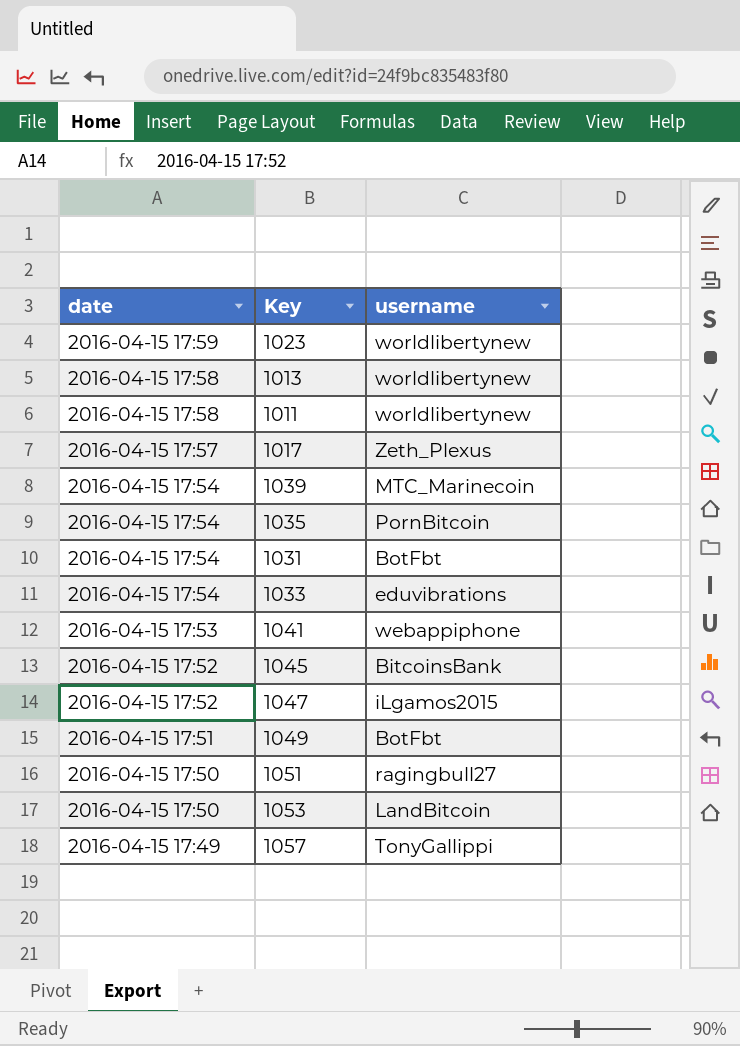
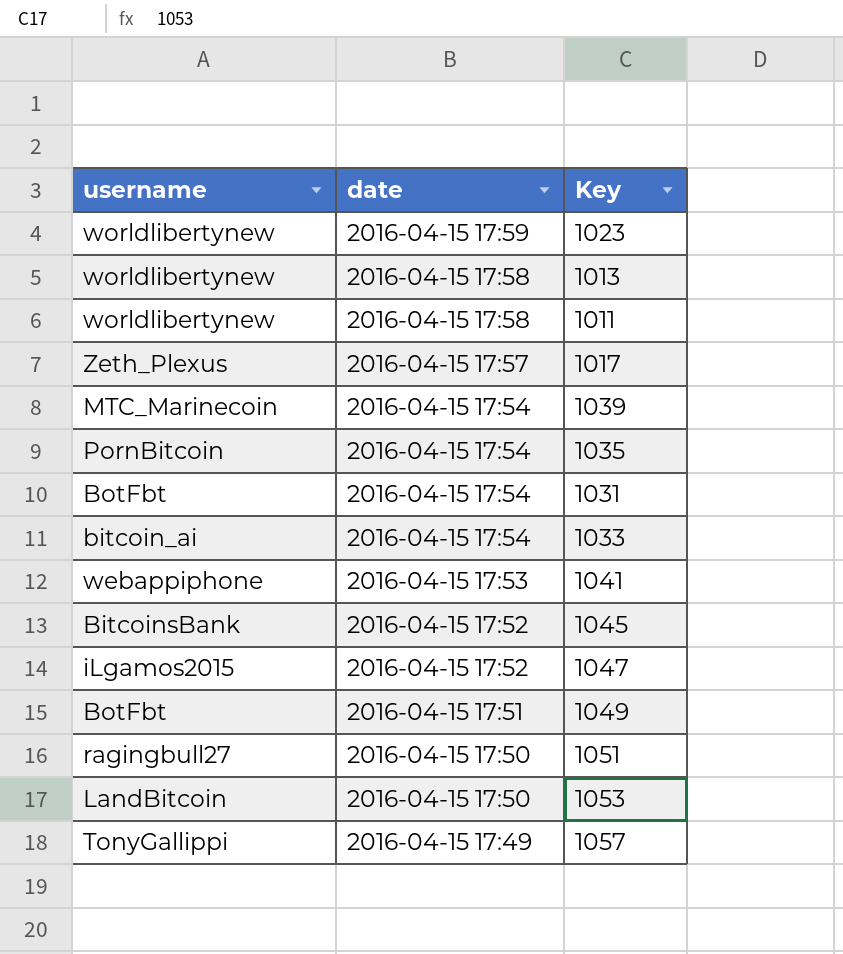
column username | position: 3 -> 1
1033 | username: eduvibrations -> bitcoin_ai

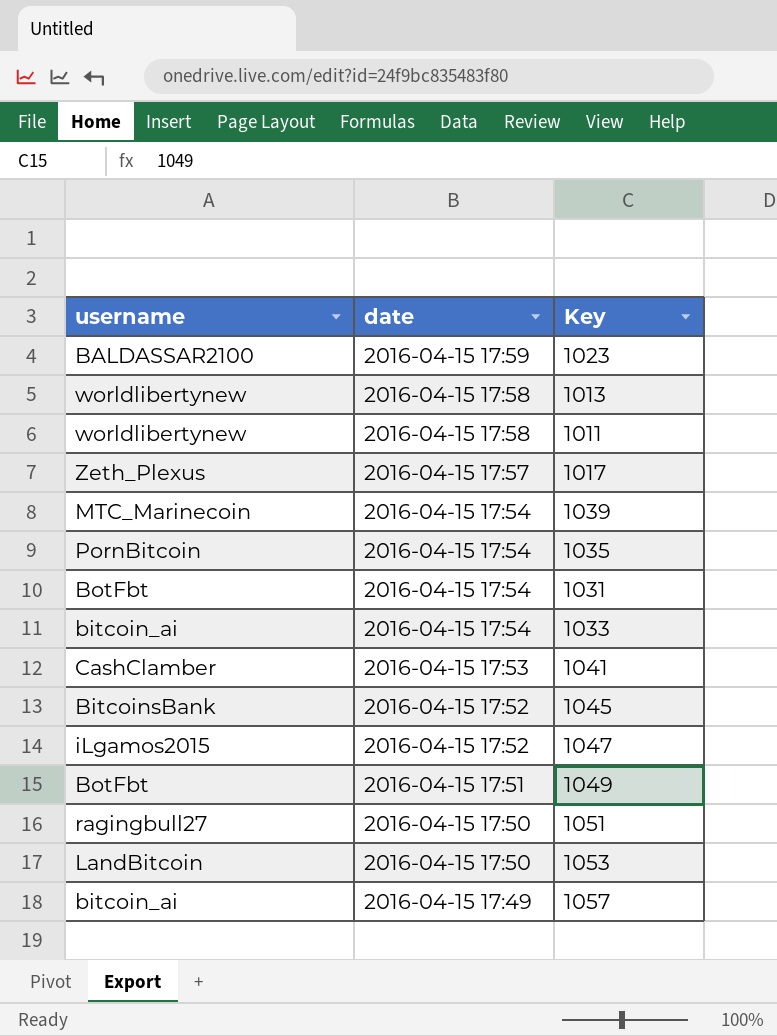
1023 | username: worldlibertynew -> BALDASSAR2100
1041 | username: webappiphone -> CashClamber
1057 | username: TonyGallippi -> bitcoin_ai

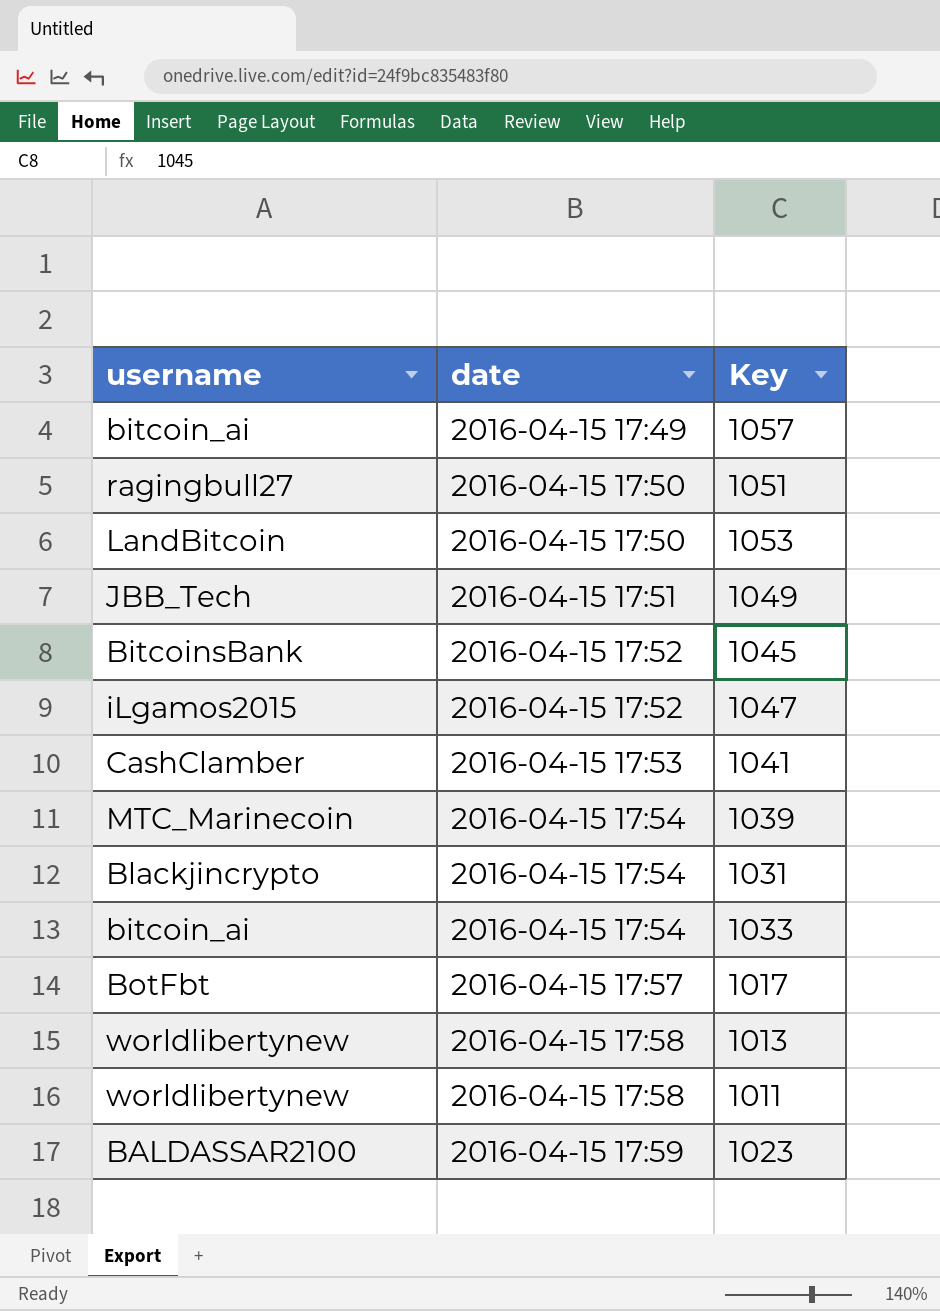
row order: date descending -> date ascending
row 1035: PornBitcoin | 2016-04-15 17:54 -> none
1049 | username: BotFbt -> JBB_Tech
1031 | username: BotFbt -> Blackjincrypto
1017 | username: Zeth_Plexus -> BotFbt

